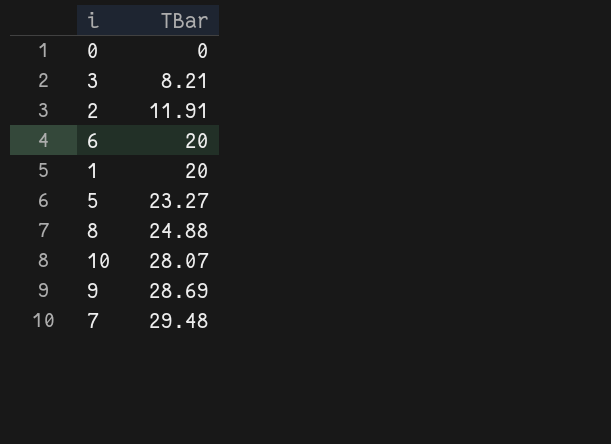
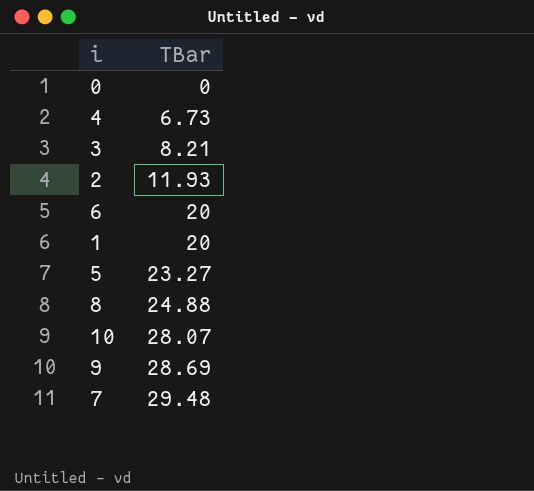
row 4: none -> 6.73
2 | TBar: 11.91 -> 11.93

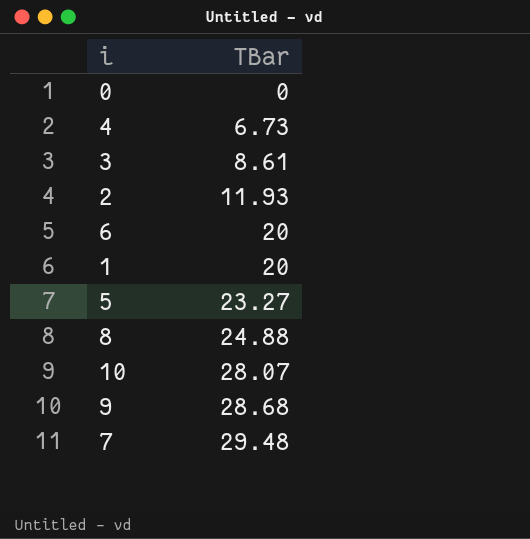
3 | TBar: 8.21 -> 8.61
9 | TBar: 28.69 -> 28.68

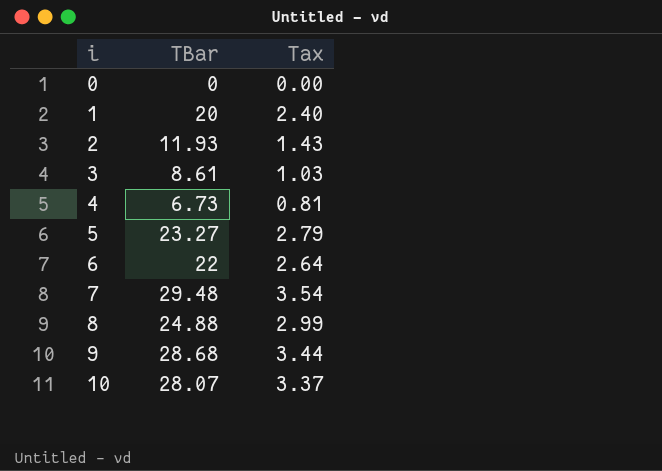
row order: TBar ascending -> i ascending
column Tax | formula: none -> [TBar] * 0.12
6 | TBar: 20 -> 22

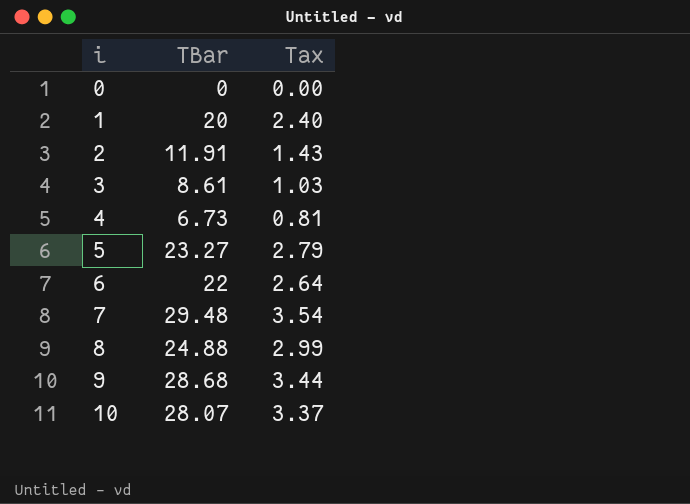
2 | TBar: 11.93 -> 11.91

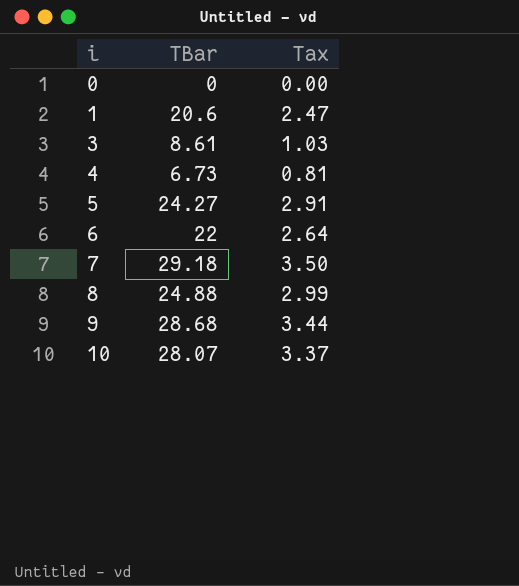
row 2: 11.91 | 1.43 -> none
1 | TBar: 20 -> 20.6
1 | Tax: 2.40 -> 2.47
5 | TBar: 23.27 -> 24.27
5 | Tax: 2.79 -> 2.91
7 | TBar: 29.48 -> 29.18
7 | Tax: 3.54 -> 3.50

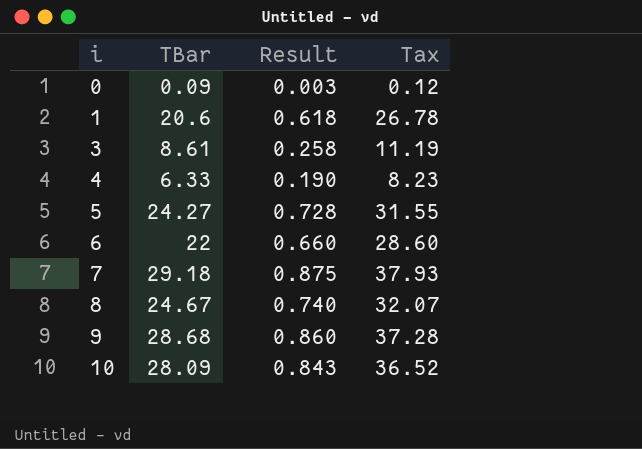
column Result | formula: none -> [TBar] * 0.03
column Tax | formula: [TBar] * 0.12 -> [TBar] * 1.3
0 | TBar: 0 -> 0.09
4 | TBar: 6.73 -> 6.33
8 | TBar: 24.88 -> 24.67
10 | TBar: 28.07 -> 28.09

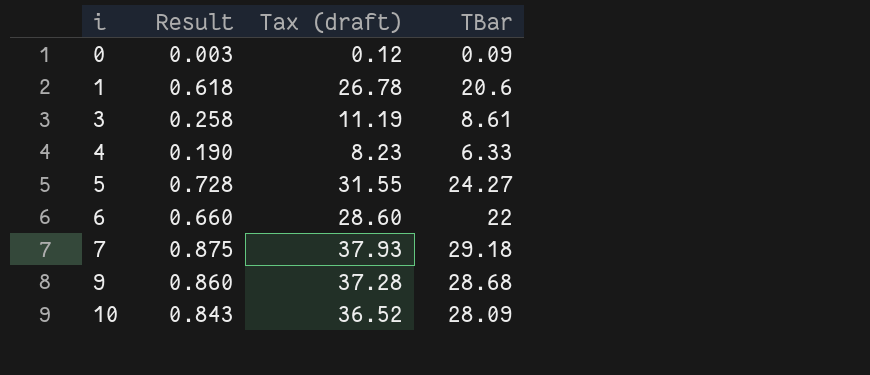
column name: Tax -> Tax (draft)
column TBar | position: 2 -> 4
row 8: 24.67 | 0.740 | 32.07 -> none

